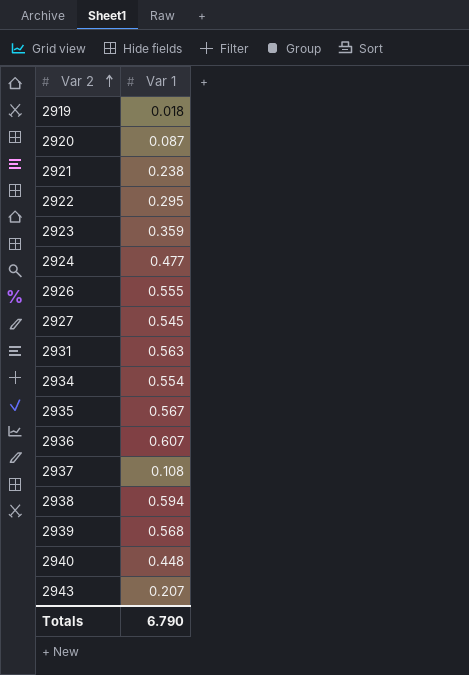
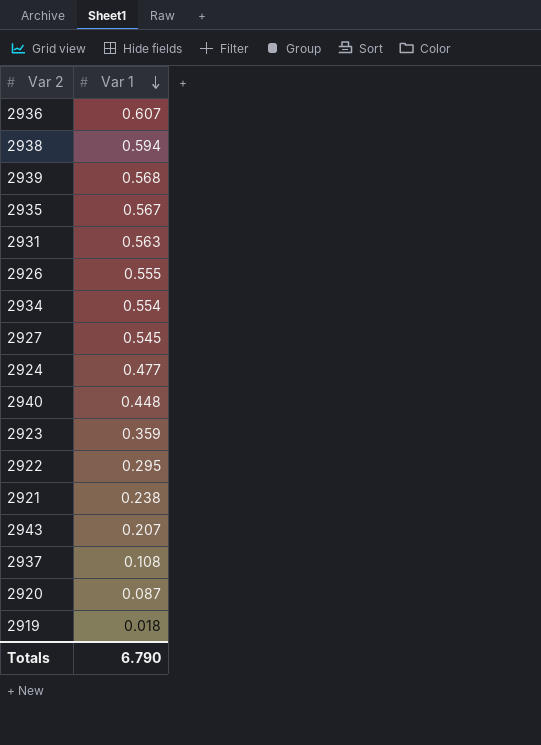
row order: Var 2 ascending -> Var 1 descending

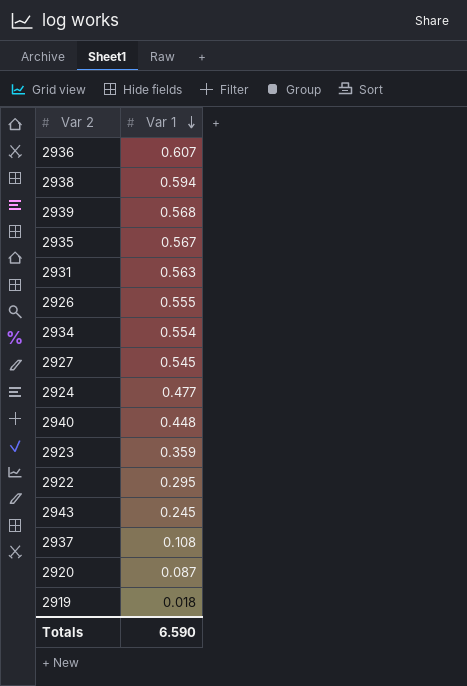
row 2921: 0.238 -> none
2943 | Var 1: 0.207 -> 0.245
Totals | Var 1: 6.790 -> 6.590

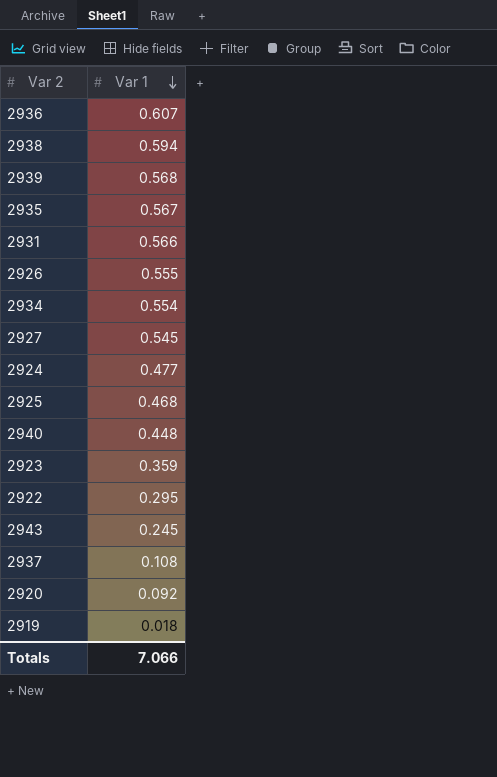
2931 | Var 1: 0.563 -> 0.566
row 2925: none -> 0.468
2920 | Var 1: 0.087 -> 0.092
Totals | Var 1: 6.590 -> 7.066

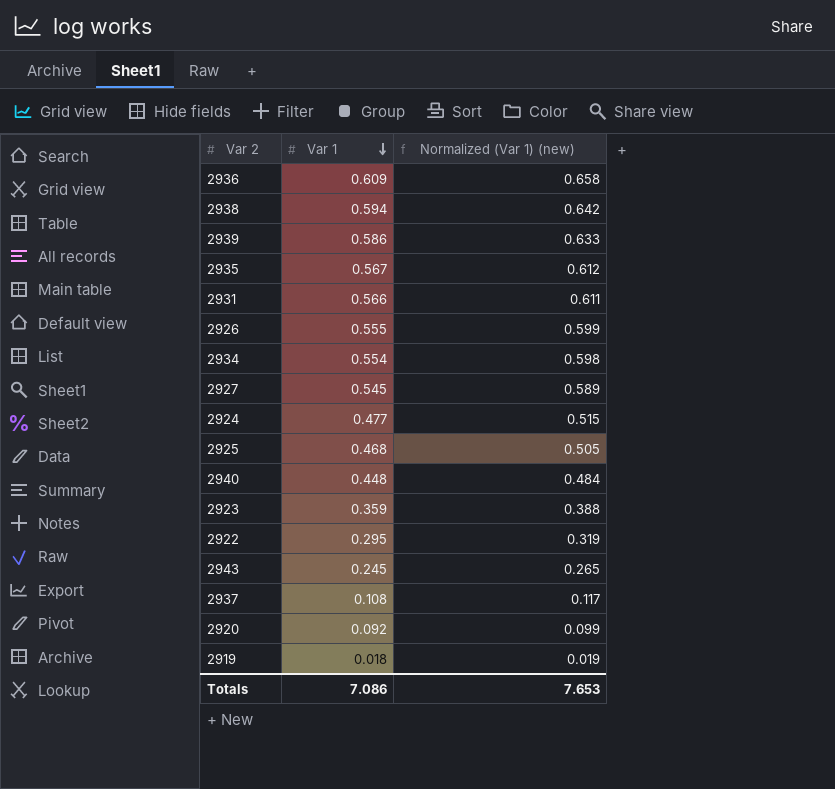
column Normalized (Var 1) (new) | formula: none -> [Var 1] * 1.08
2936 | Var 1: 0.607 -> 0.609
2939 | Var 1: 0.568 -> 0.586
Totals | Var 1: 7.066 -> 7.086

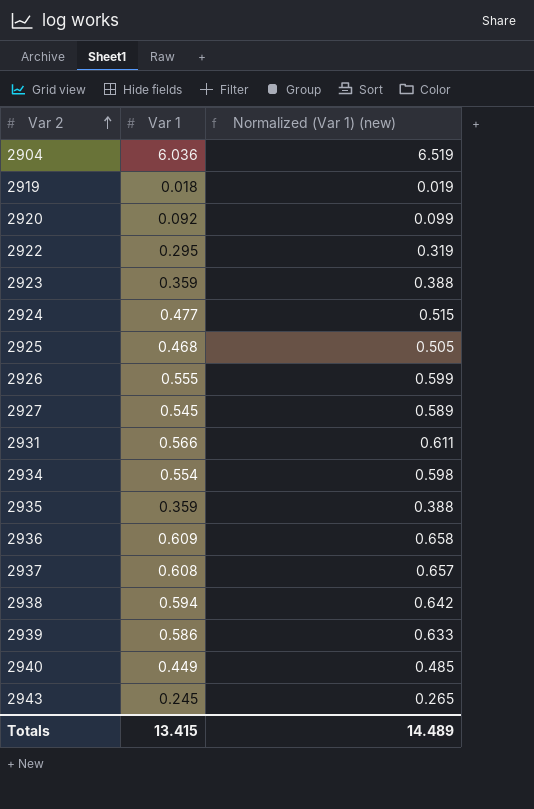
row order: Var 1 descending -> Var 2 ascending
row 2904: none -> 6.036 | 6.519
2935 | Var 1: 0.567 -> 0.359
2935 | Normalized (Var 1) (new): 0.612 -> 0.388
2937 | Var 1: 0.108 -> 0.608
2937 | Normalized (Var 1) (new): 0.117 -> 0.657
2940 | Var 1: 0.448 -> 0.449
2940 | Normalized (Var 1) (new): 0.484 -> 0.485
Totals | Var 1: 7.086 -> 13.415
Totals | Normalized (Var 1) (new): 7.653 -> 14.489

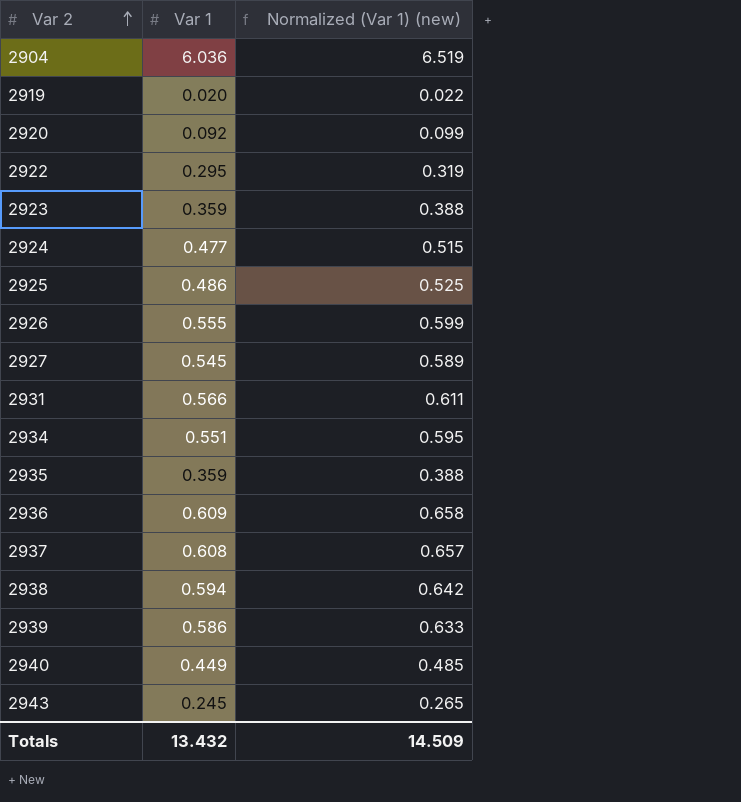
2919 | Var 1: 0.018 -> 0.020
2919 | Normalized (Var 1) (new): 0.019 -> 0.022
2925 | Var 1: 0.468 -> 0.486
2925 | Normalized (Var 1) (new): 0.505 -> 0.525
2934 | Var 1: 0.554 -> 0.551
2934 | Normalized (Var 1) (new): 0.598 -> 0.595
Totals | Var 1: 13.415 -> 13.432
Totals | Normalized (Var 1) (new): 14.489 -> 14.509

